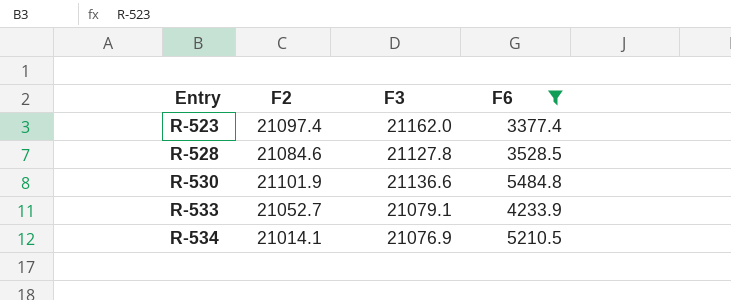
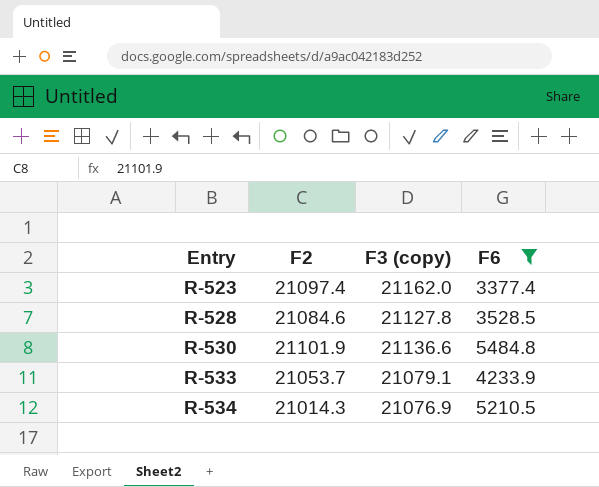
column name: F3 -> F3 (copy)
R-533 | F2: 21052.7 -> 21053.7
R-534 | F2: 21014.1 -> 21014.3

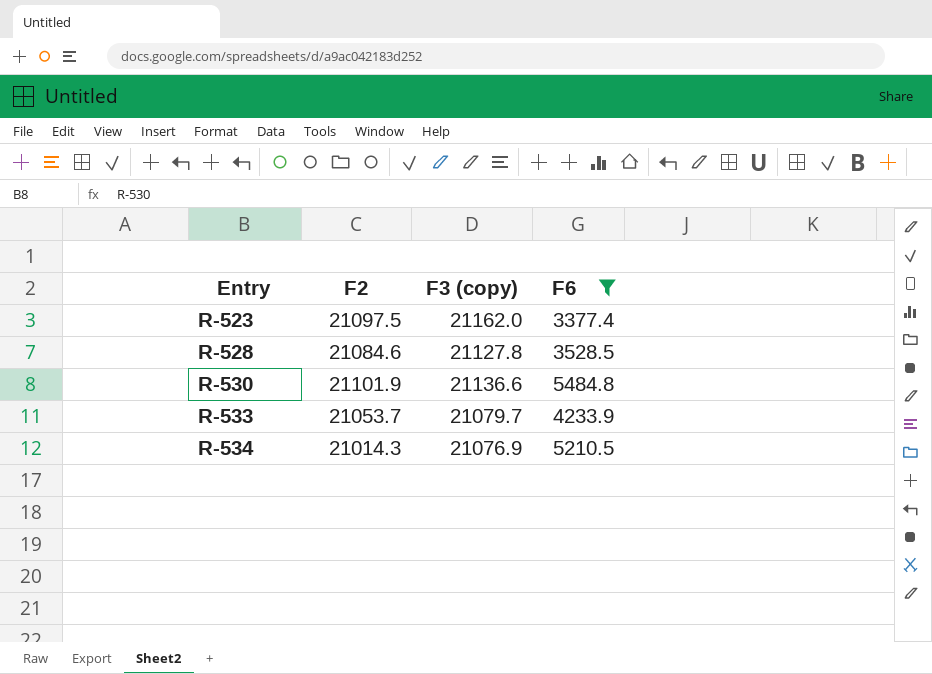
R-523 | F2: 21097.4 -> 21097.5
R-533 | F3 (copy): 21079.1 -> 21079.7

